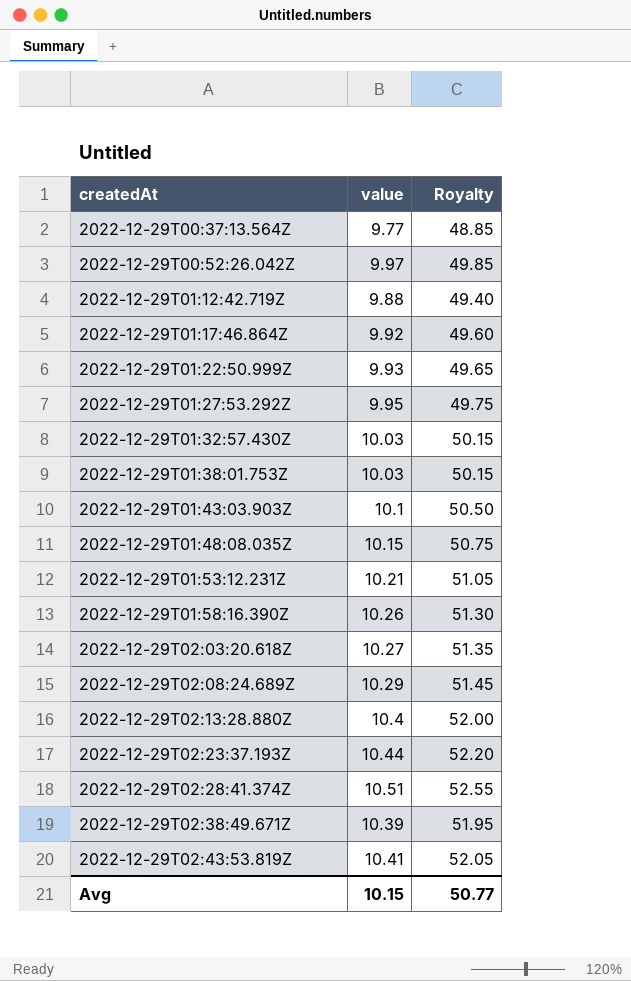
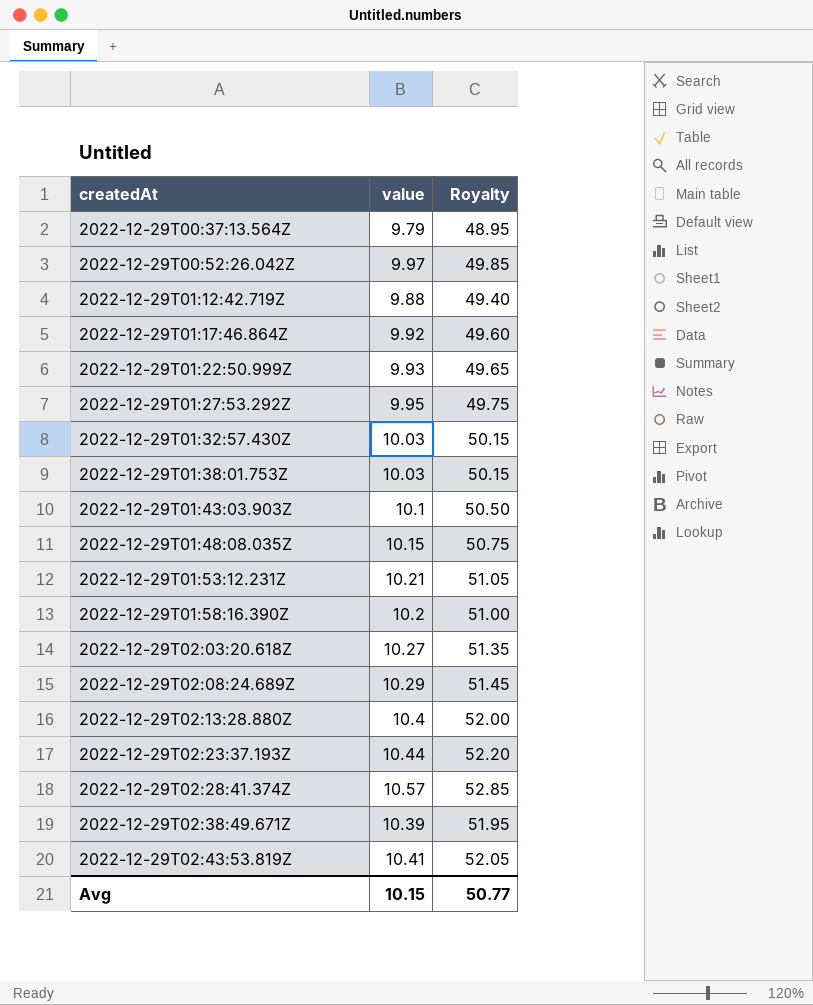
2022-12-29T00:37:13.564Z | value: 9.77 -> 9.79
2022-12-29T00:37:13.564Z | Royalty: 48.85 -> 48.95
2022-12-29T01:58:16.390Z | value: 10.26 -> 10.2
2022-12-29T01:58:16.390Z | Royalty: 51.30 -> 51.00
2022-12-29T02:28:41.374Z | value: 10.51 -> 10.57
2022-12-29T02:28:41.374Z | Royalty: 52.55 -> 52.85

